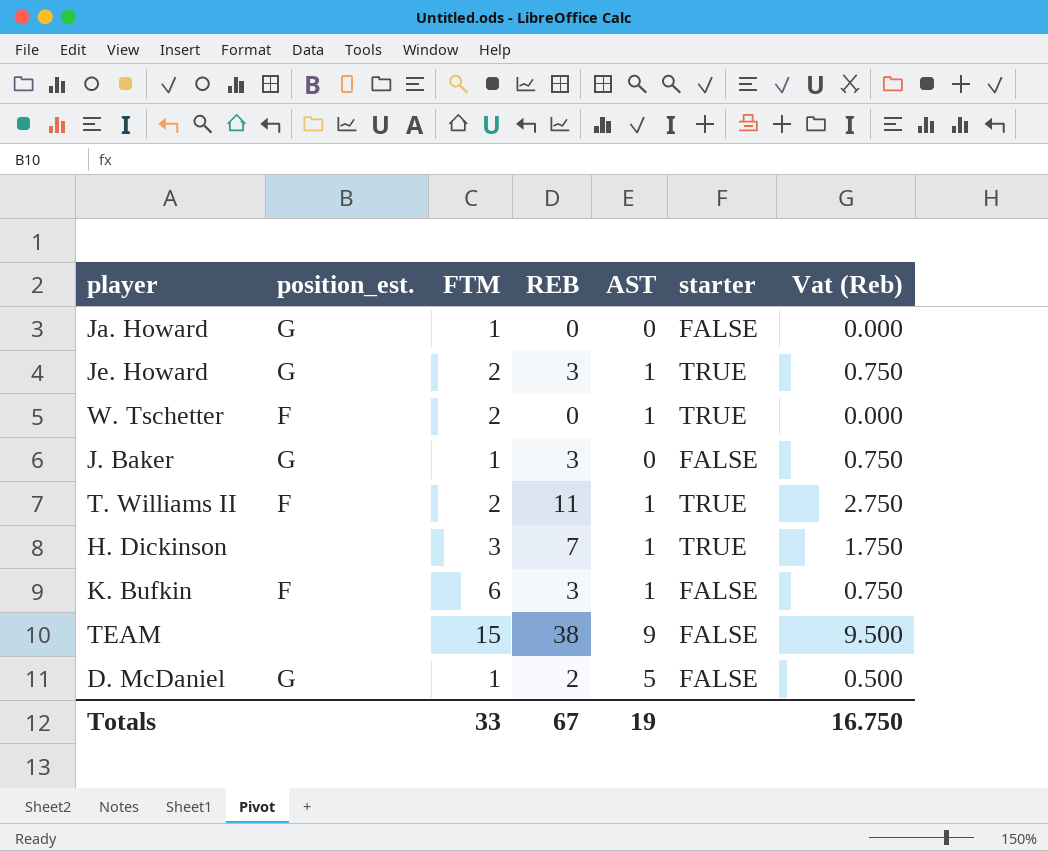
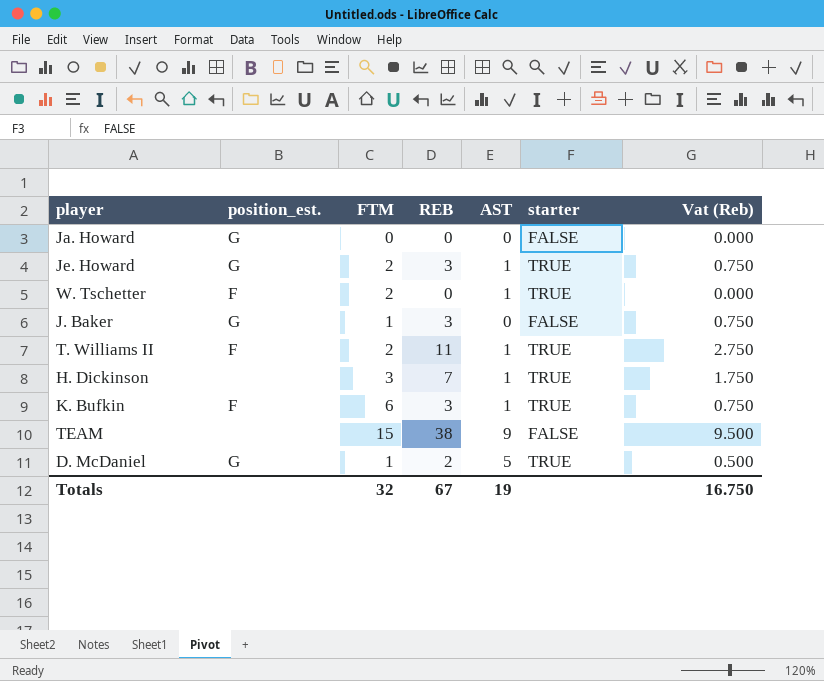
Ja. Howard | FTM: 1 -> 0
K. Bufkin | starter: FALSE -> TRUE
D. McDaniel | starter: FALSE -> TRUE
Totals | FTM: 33 -> 32

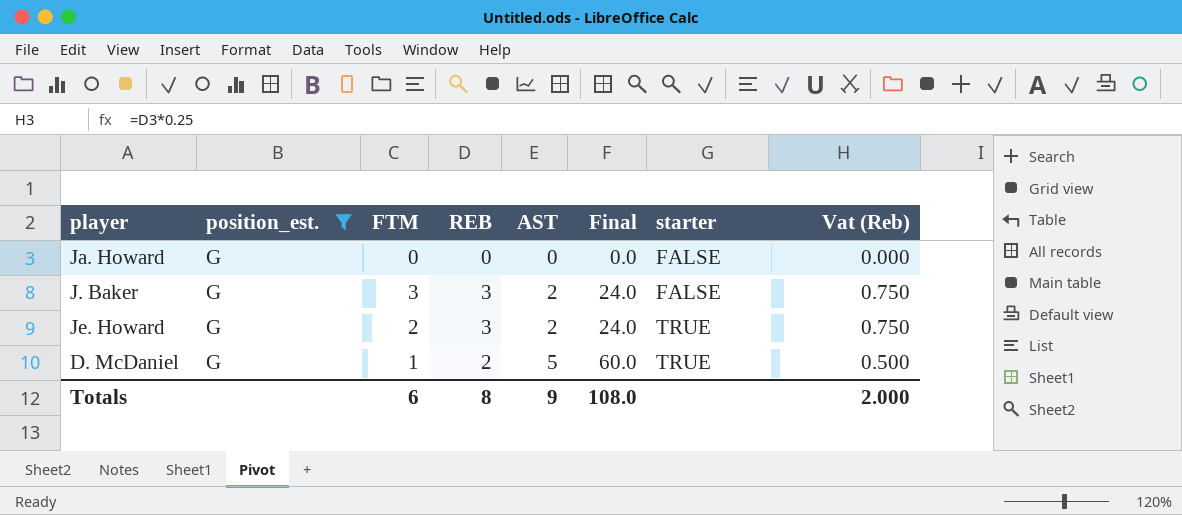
filter: none -> position_est. = G
row order: none -> AST ascending
column Final | formula: none -> [AST] * 12
J. Baker | FTM: 1 -> 3
J. Baker | AST: 0 -> 2
Je. Howard | AST: 1 -> 2
Totals | FTM: 32 -> 6
Totals | REB: 67 -> 8
Totals | AST: 19 -> 9
Totals | Vat (Reb): 16.750 -> 2.000

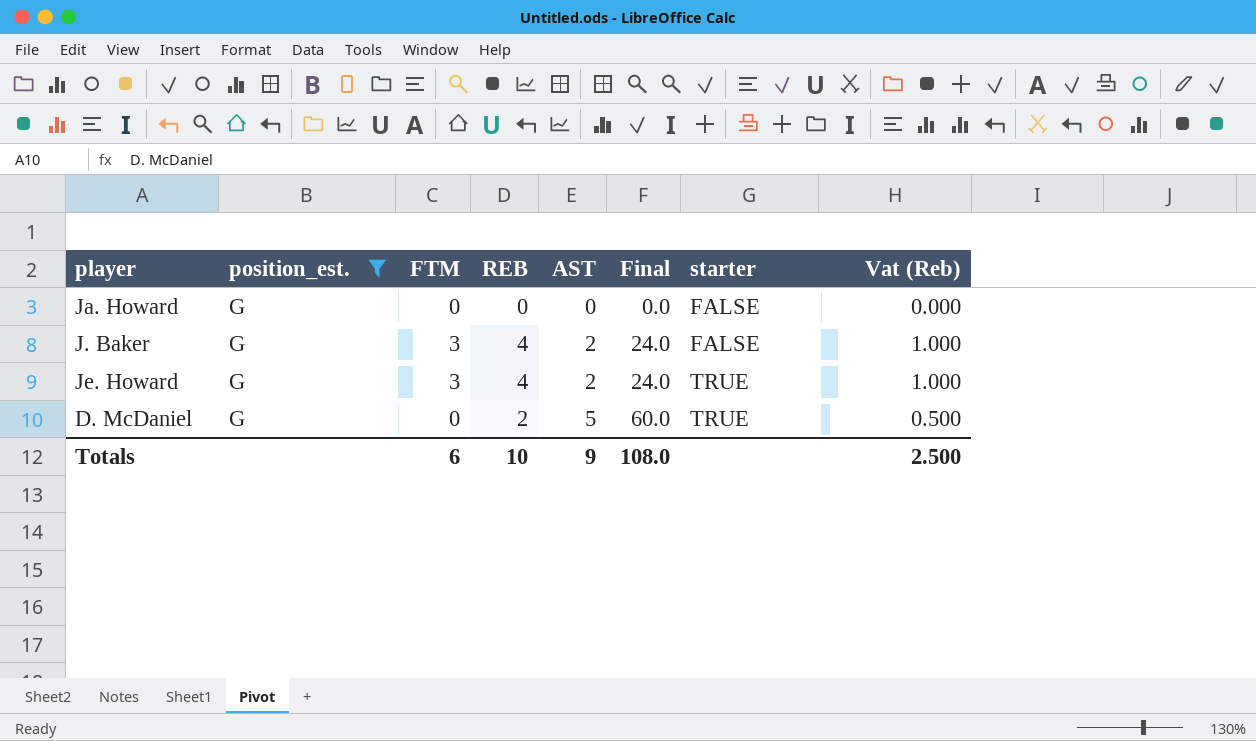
J. Baker | REB: 3 -> 4
J. Baker | Vat (Reb): 0.750 -> 1.000
Je. Howard | FTM: 2 -> 3
Je. Howard | REB: 3 -> 4
Je. Howard | Vat (Reb): 0.750 -> 1.000
D. McDaniel | FTM: 1 -> 0
Totals | REB: 8 -> 10
Totals | Vat (Reb): 2.000 -> 2.500

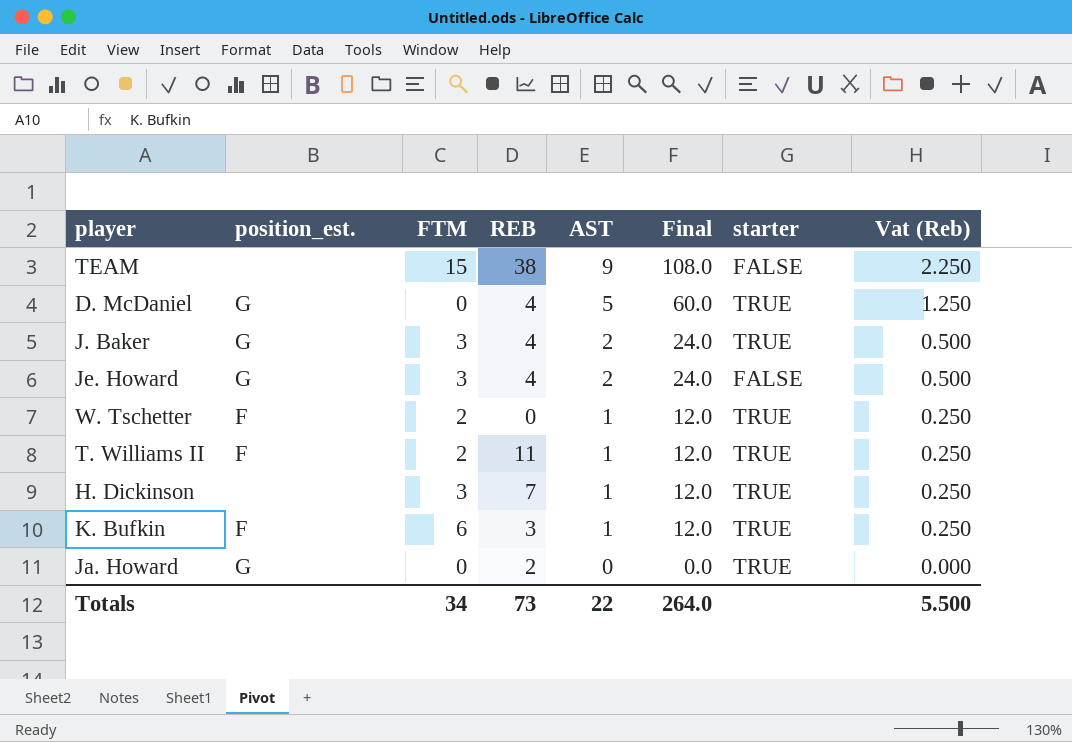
filter: position_est. = G -> none
row order: AST ascending -> AST descending
column Vat (Reb) | formula: [REB] * 0.25 -> [AST] * 0.25
D. McDaniel | REB: 2 -> 4
J. Baker | starter: FALSE -> TRUE
Je. Howard | starter: TRUE -> FALSE
Ja. Howard | REB: 0 -> 2
Ja. Howard | starter: FALSE -> TRUE
Totals | FTM: 6 -> 34
Totals | REB: 10 -> 73
Totals | AST: 9 -> 22
Totals | Final: 108.0 -> 264.0
Totals | Vat (Reb): 2.500 -> 5.500

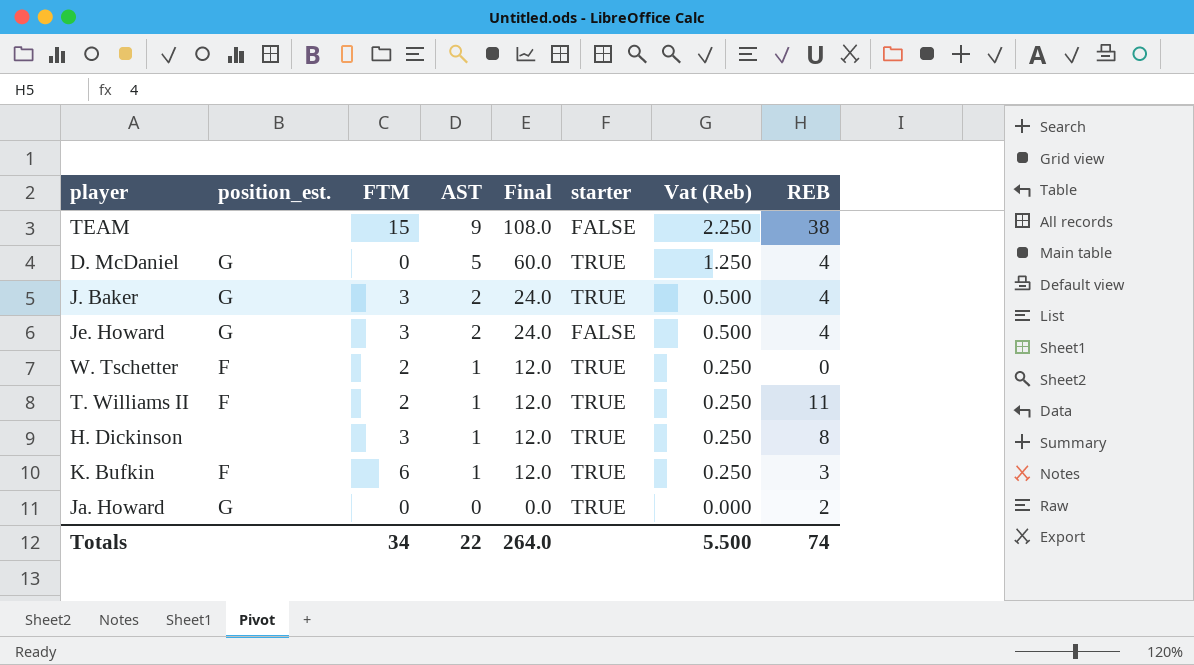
column REB | position: 4 -> 8
H. Dickinson | REB: 7 -> 8
Totals | REB: 73 -> 74

